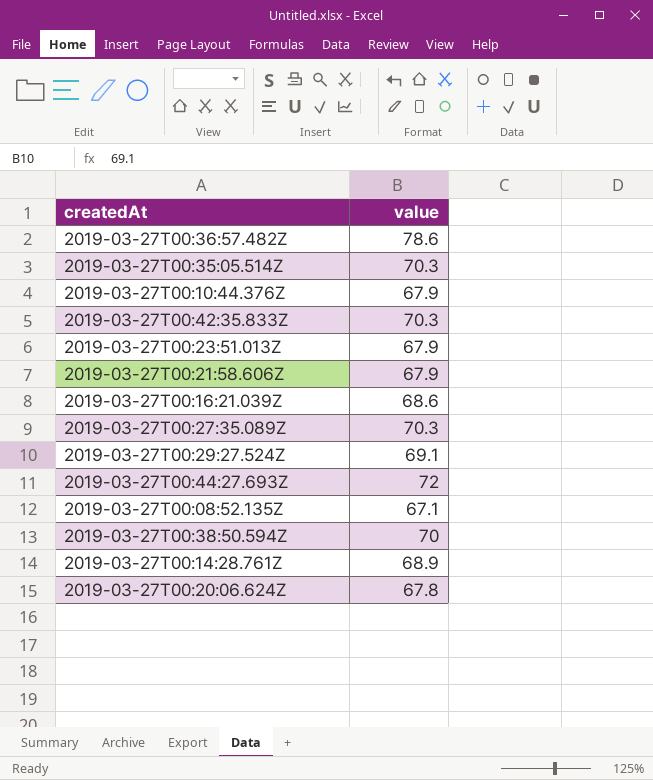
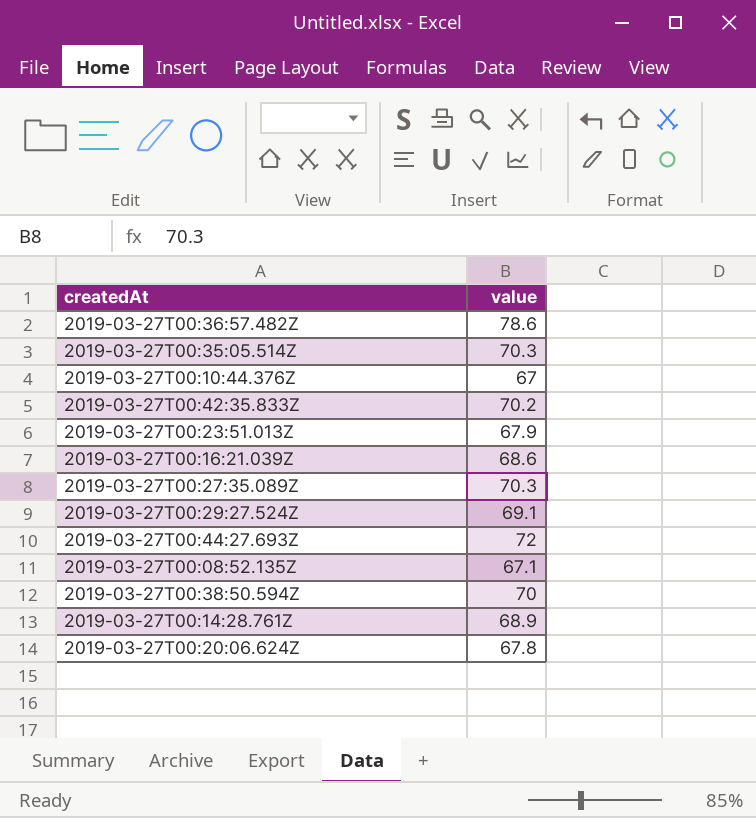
row 2019-03-27T00:21:58.606Z: 67.9 -> none
2019-03-27T00:10:44.376Z | value: 67.9 -> 67
2019-03-27T00:42:35.833Z | value: 70.3 -> 70.2

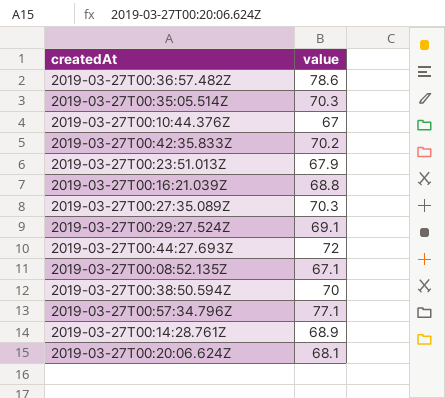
2019-03-27T00:16:21.039Z | value: 68.6 -> 68.8
row 2019-03-27T00:57:34.796Z: none -> 77.1
2019-03-27T00:20:06.624Z | value: 67.8 -> 68.1

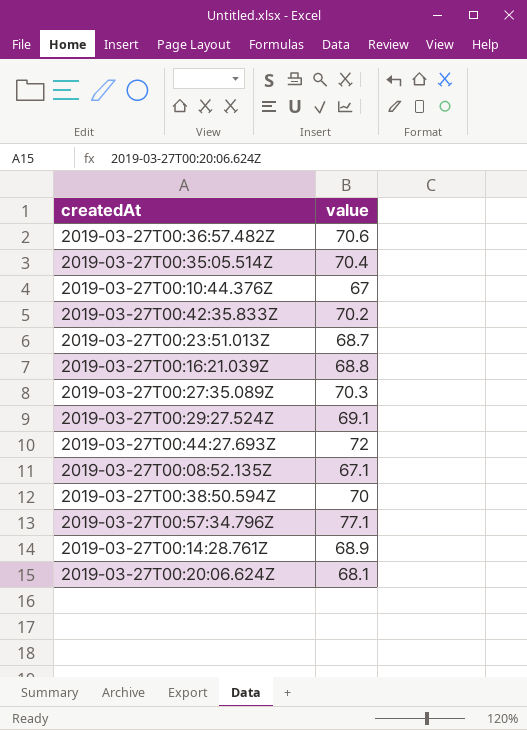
2019-03-27T00:36:57.482Z | value: 78.6 -> 70.6
2019-03-27T00:35:05.514Z | value: 70.3 -> 70.4
2019-03-27T00:23:51.013Z | value: 67.9 -> 68.7

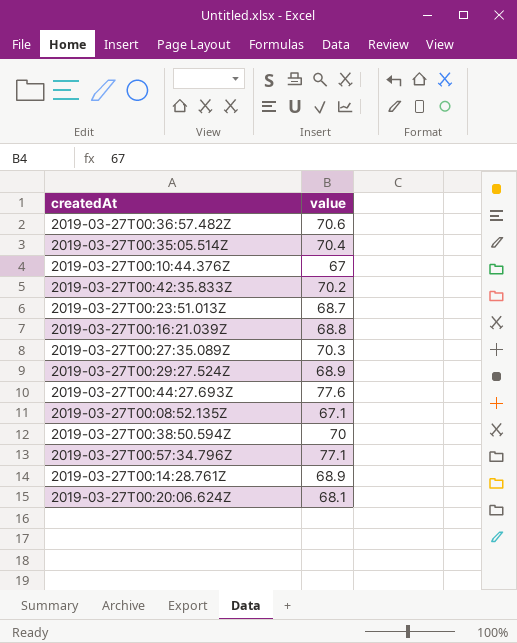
2019-03-27T00:29:27.524Z | value: 69.1 -> 68.9
2019-03-27T00:44:27.693Z | value: 72 -> 77.6

